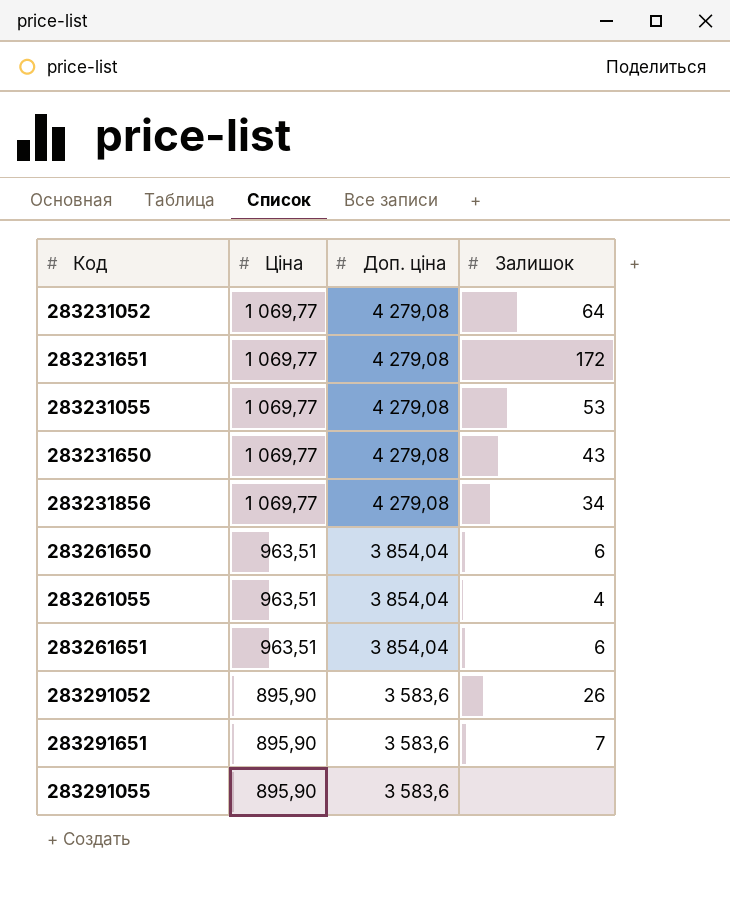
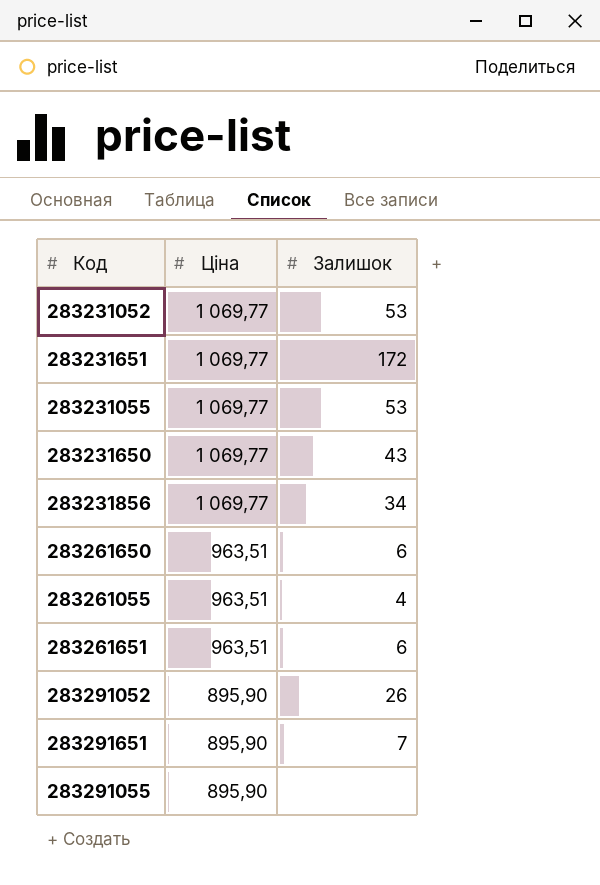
column Доп. ціна | position: 3 -> none
283231052 | Залишок: 64 -> 53

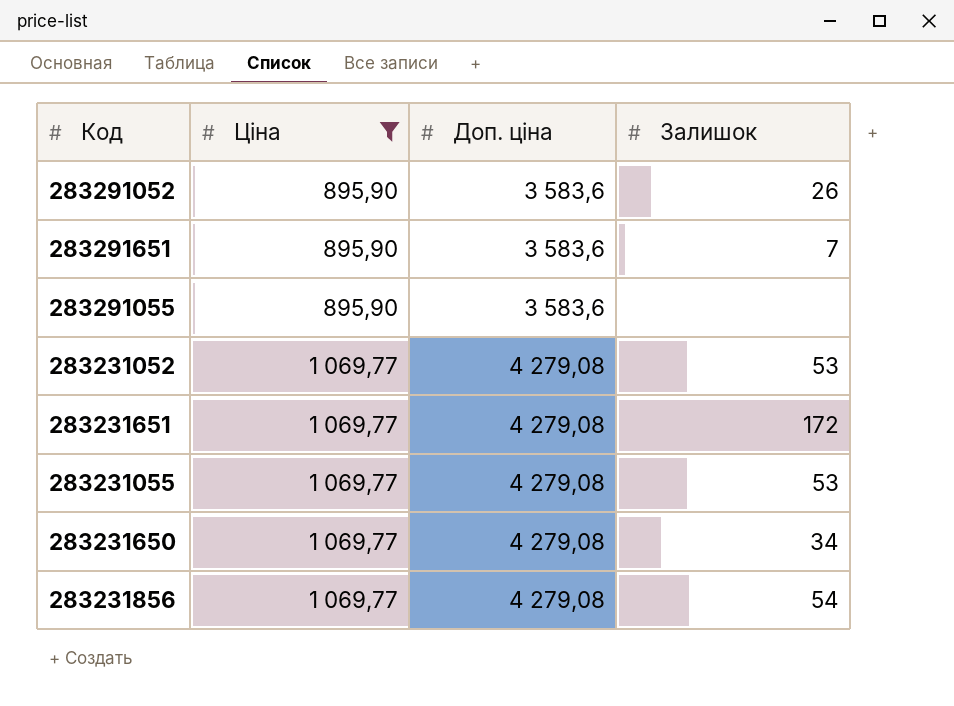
filter: none -> Ціна != 963,51
row order: Ціна descending -> Ціна ascending
column Доп. ціна | position: none -> 3
283231650 | Залишок: 43 -> 34
283231856 | Залишок: 34 -> 54

